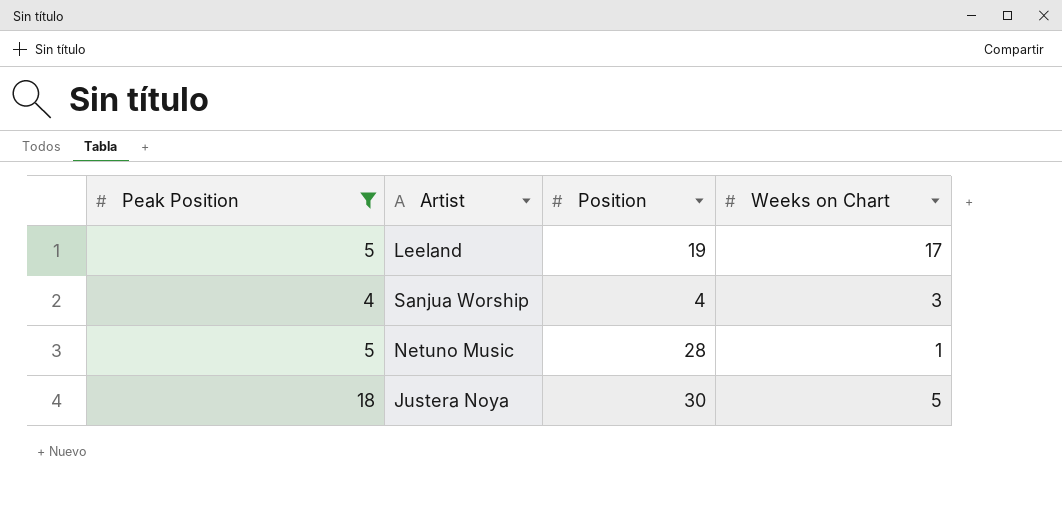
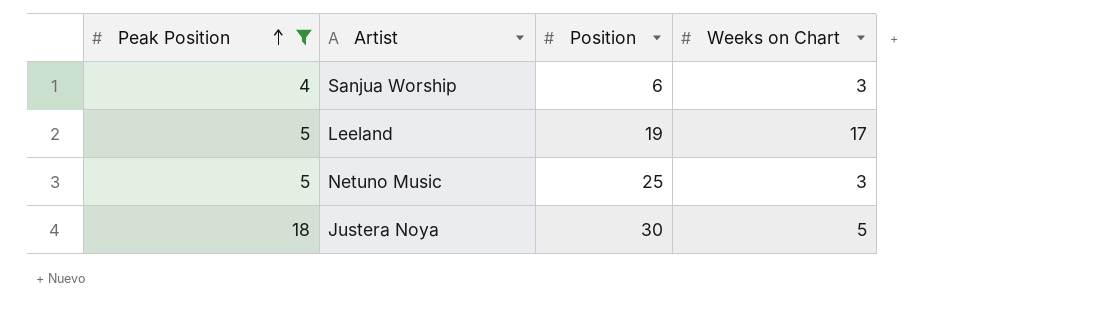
row order: none -> Peak Position ascending
Sanjua Worship | Position: 4 -> 6
Netuno Music | Position: 28 -> 25
Netuno Music | Weeks on Chart: 1 -> 3

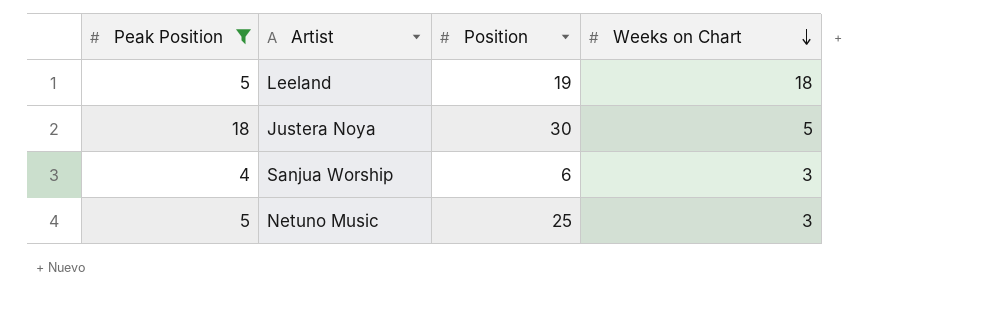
row order: Peak Position ascending -> Weeks on Chart descending
Leeland | Weeks on Chart: 17 -> 18

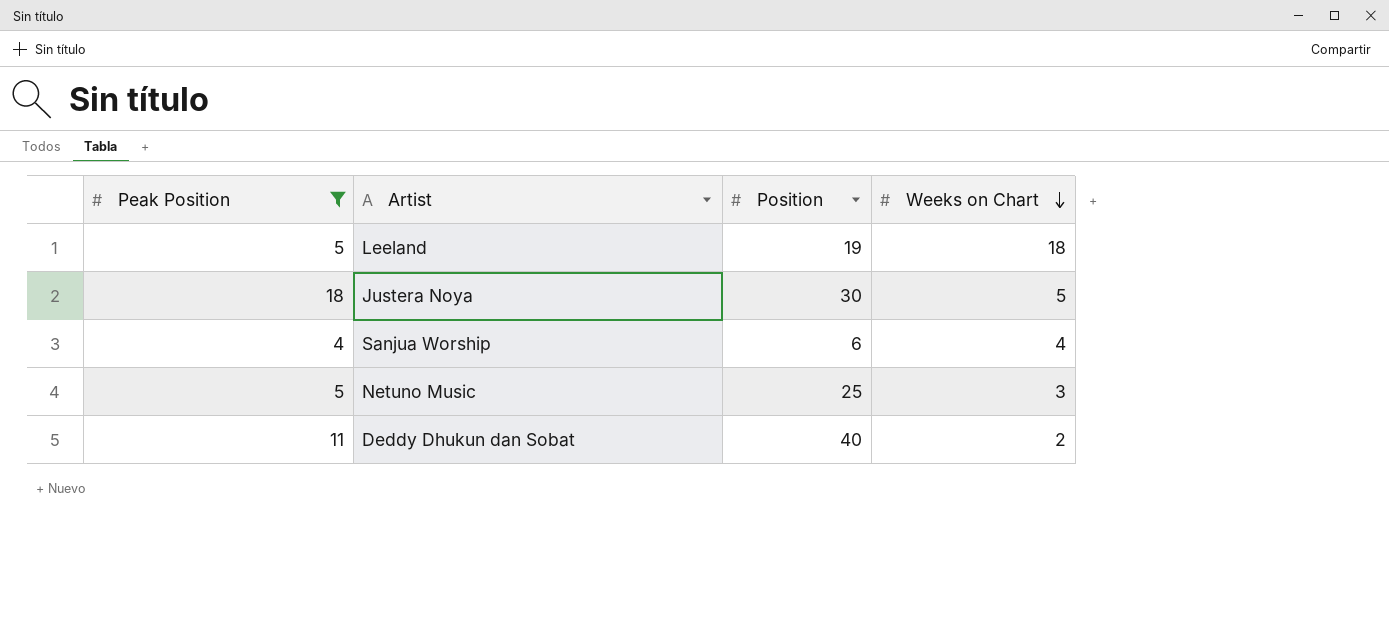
Sanjua Worship | Weeks on Chart: 3 -> 4
row Deddy Dhukun dan Sobat: none -> 11 | 40 | 2

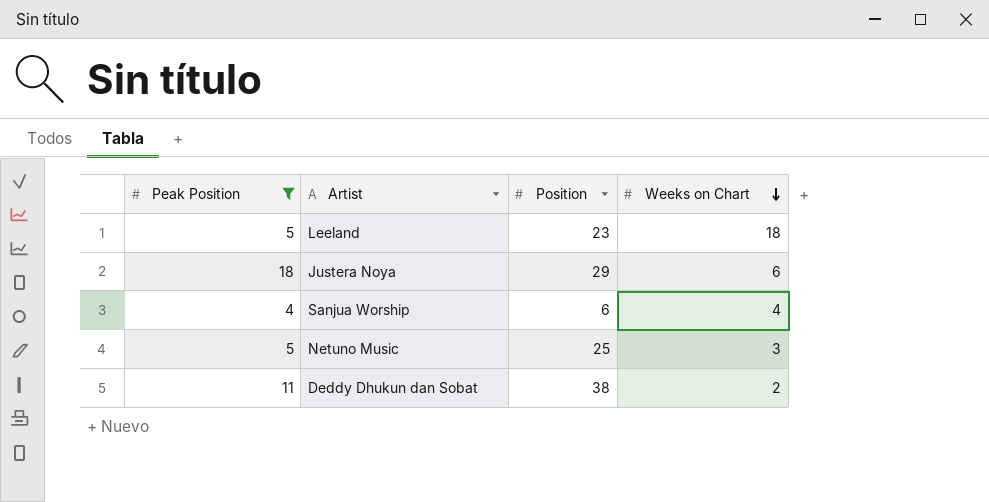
Leeland | Position: 19 -> 23
Justera Noya | Position: 30 -> 29
Justera Noya | Weeks on Chart: 5 -> 6
Deddy Dhukun dan Sobat | Position: 40 -> 38

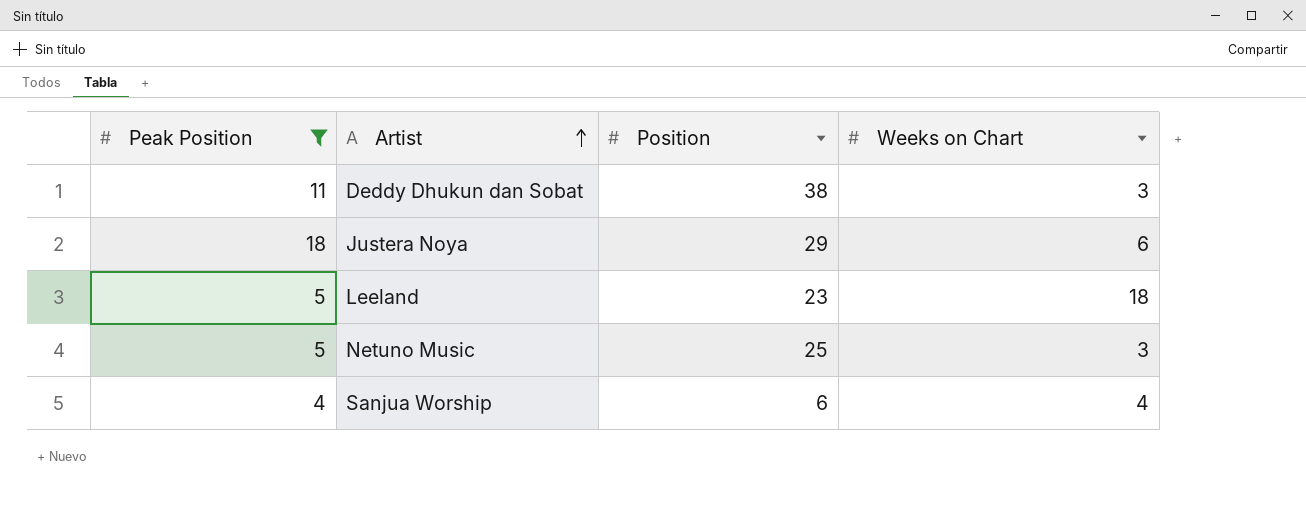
row order: Weeks on Chart descending -> Artist ascending
Deddy Dhukun dan Sobat | Weeks on Chart: 2 -> 3

